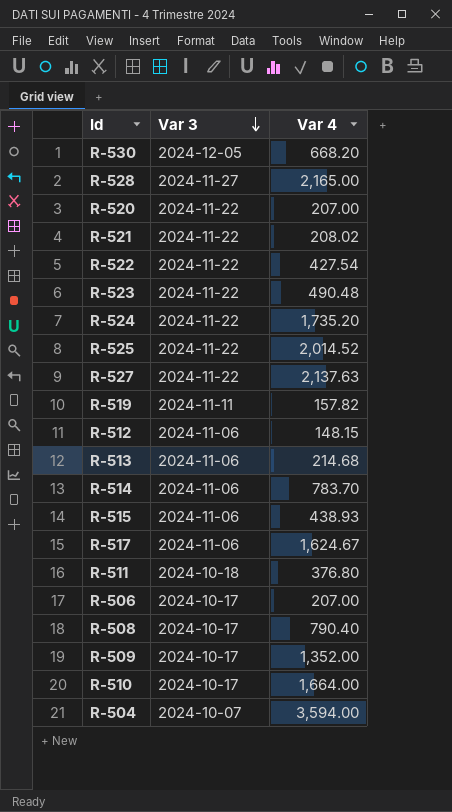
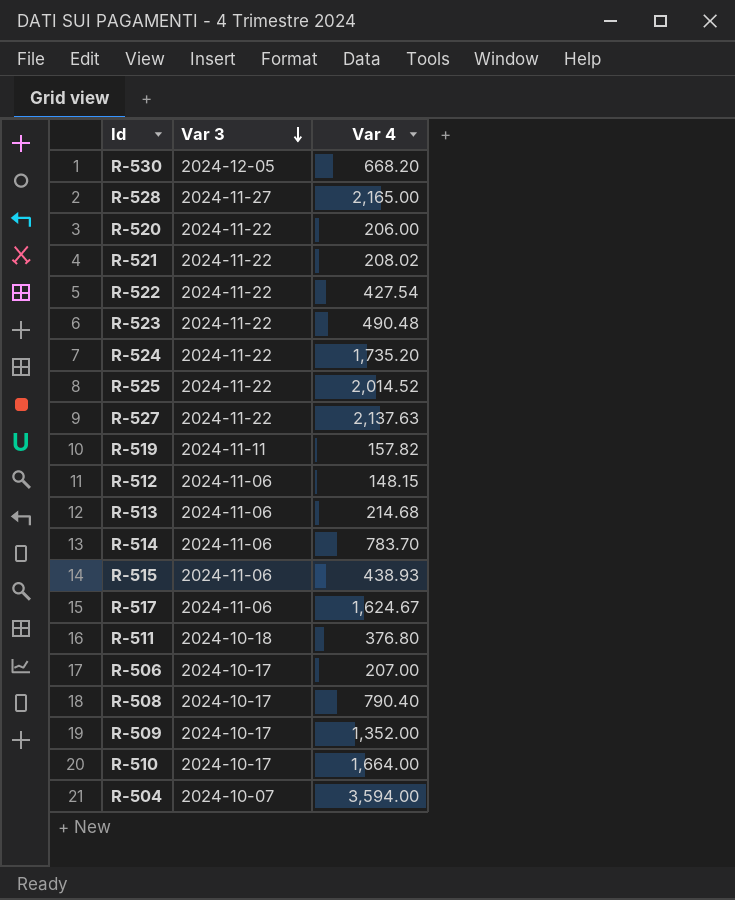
R-520 | Var 4: 207.00 -> 206.00

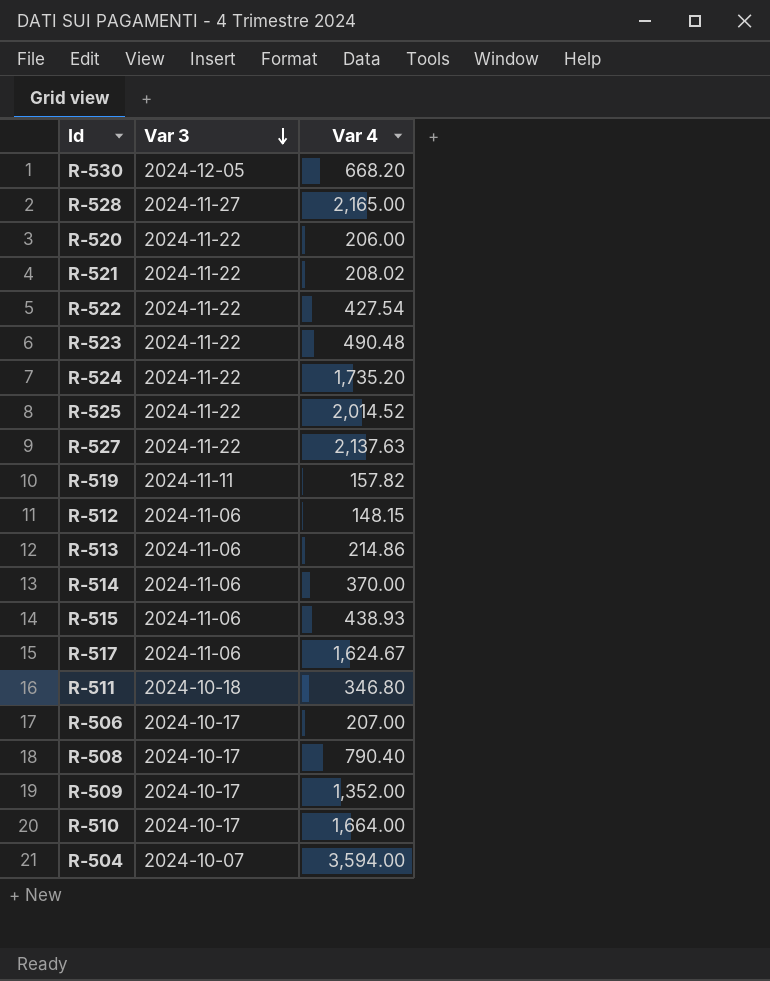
R-513 | Var 4: 214.68 -> 214.86
R-514 | Var 4: 783.70 -> 370.00
R-511 | Var 4: 376.80 -> 346.80

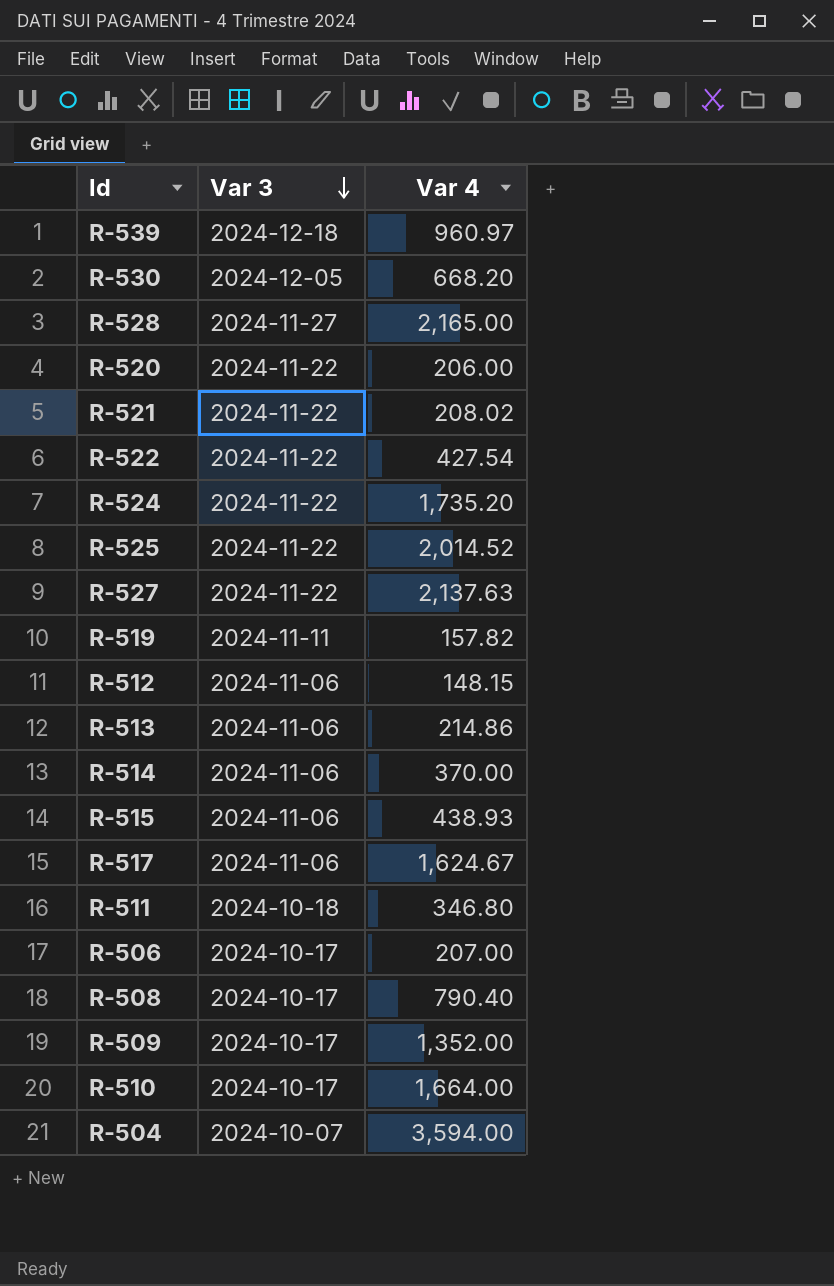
row R-523: 2024-11-22 | 490.48 -> none
row R-539: none -> 2024-12-18 | 960.97

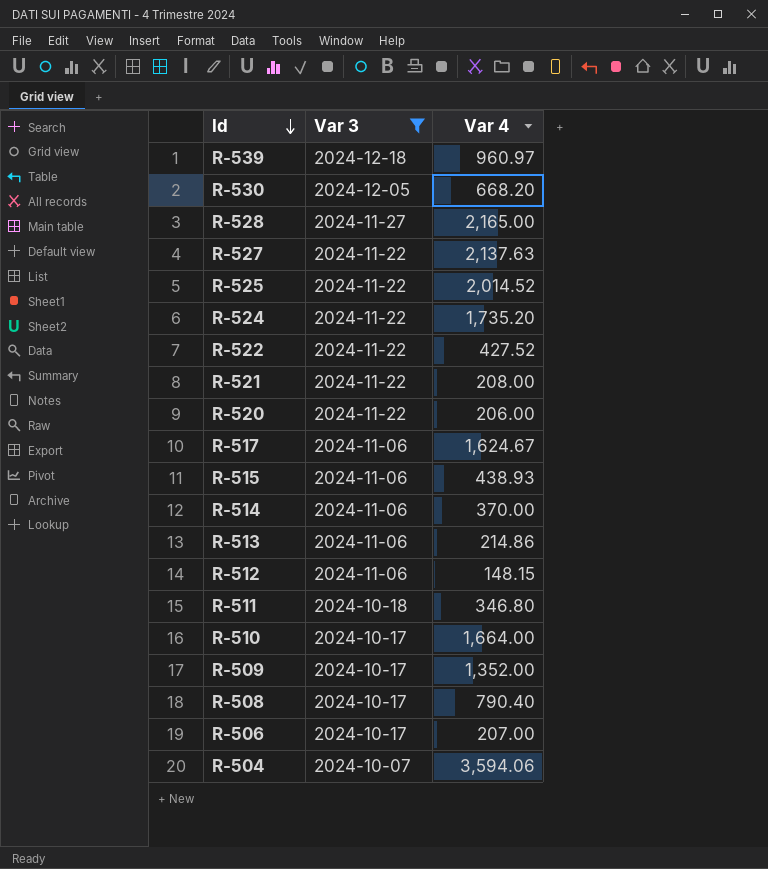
filter: none -> Var 3 != 2024-11-11
row order: Var 3 descending -> Id descending
R-522 | Var 4: 427.54 -> 427.52
R-521 | Var 4: 208.02 -> 208.00
R-504 | Var 4: 3,594.00 -> 3,594.06

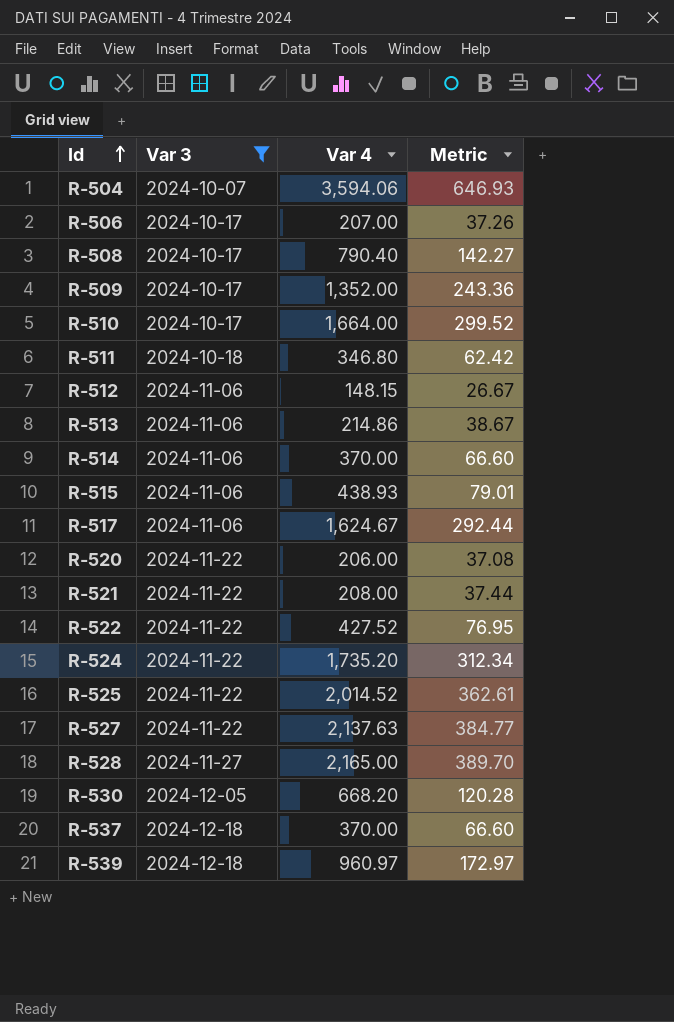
row order: Id descending -> Id ascending
column Metric | formula: none -> [Var 4] * 0.18
row R-537: none -> 2024-12-18 | 370.00 | 66.60

